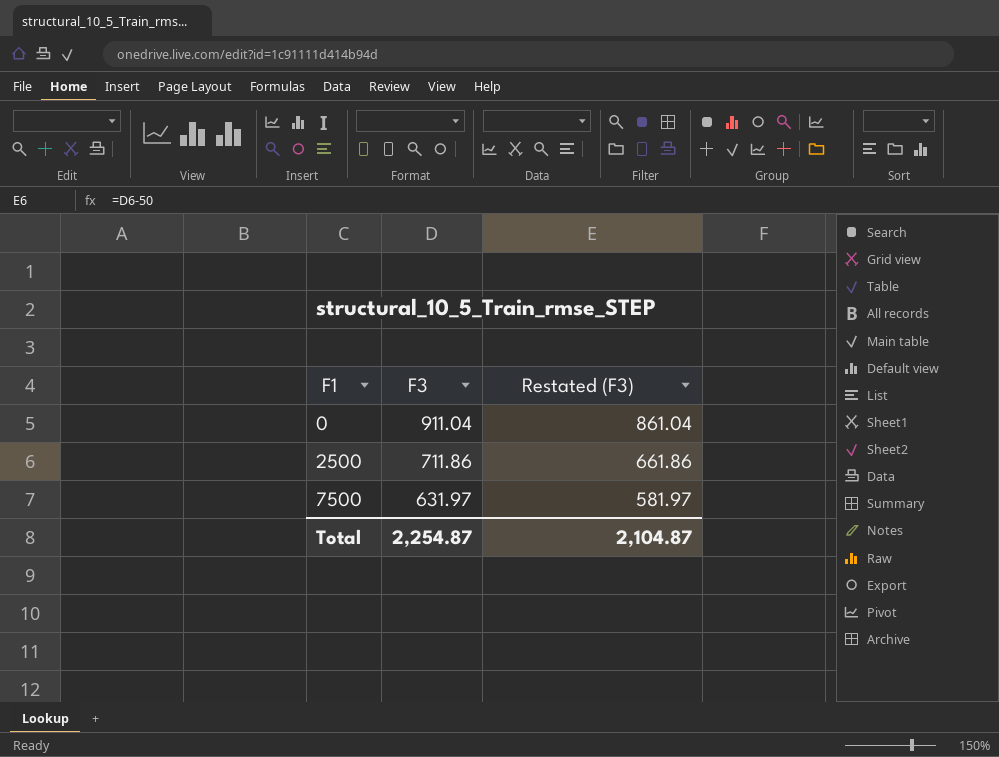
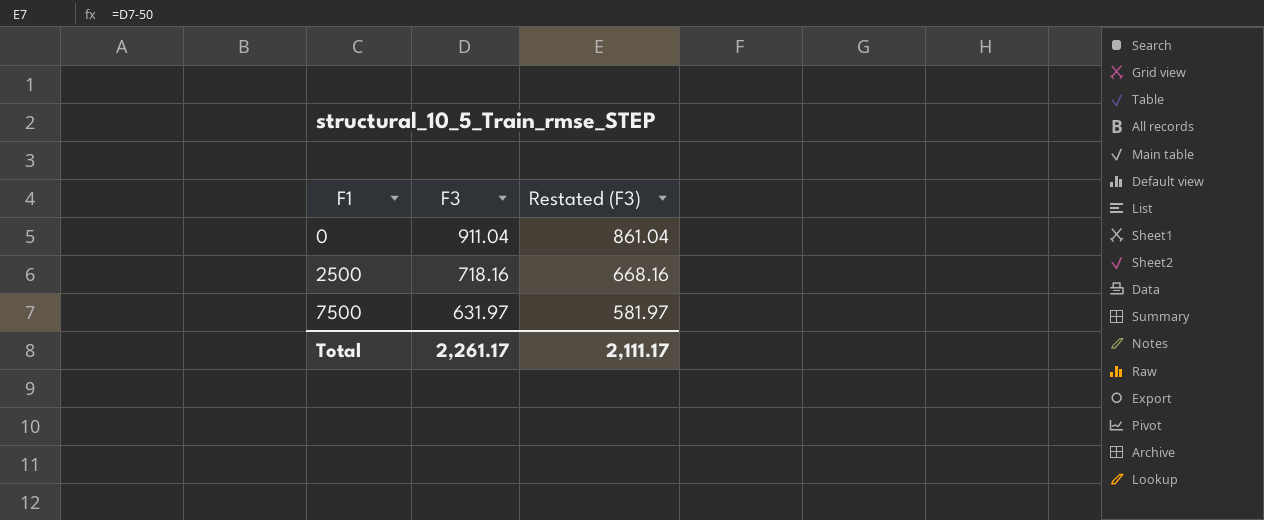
2500 | F3: 711.86 -> 718.16
2500 | Restated (F3): 661.86 -> 668.16
Total | F3: 2,254.87 -> 2,261.17
Total | Restated (F3): 2,104.87 -> 2,111.17

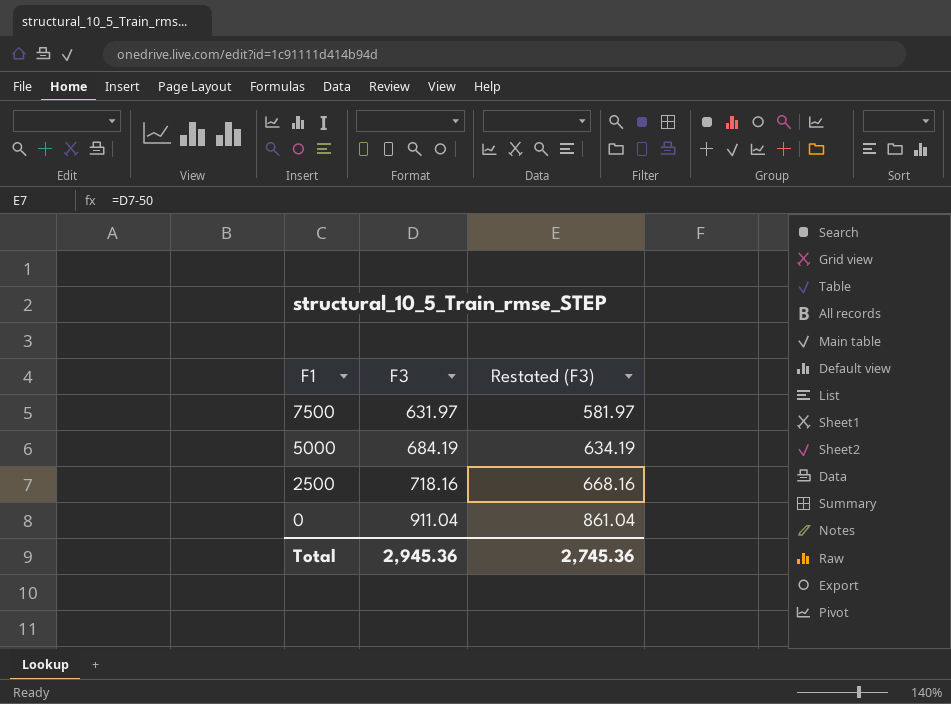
row order: F1 ascending -> F1 descending
row 5000: none -> 684.19 | 634.19
Total | F3: 2,261.17 -> 2,945.36
Total | Restated (F3): 2,111.17 -> 2,745.36

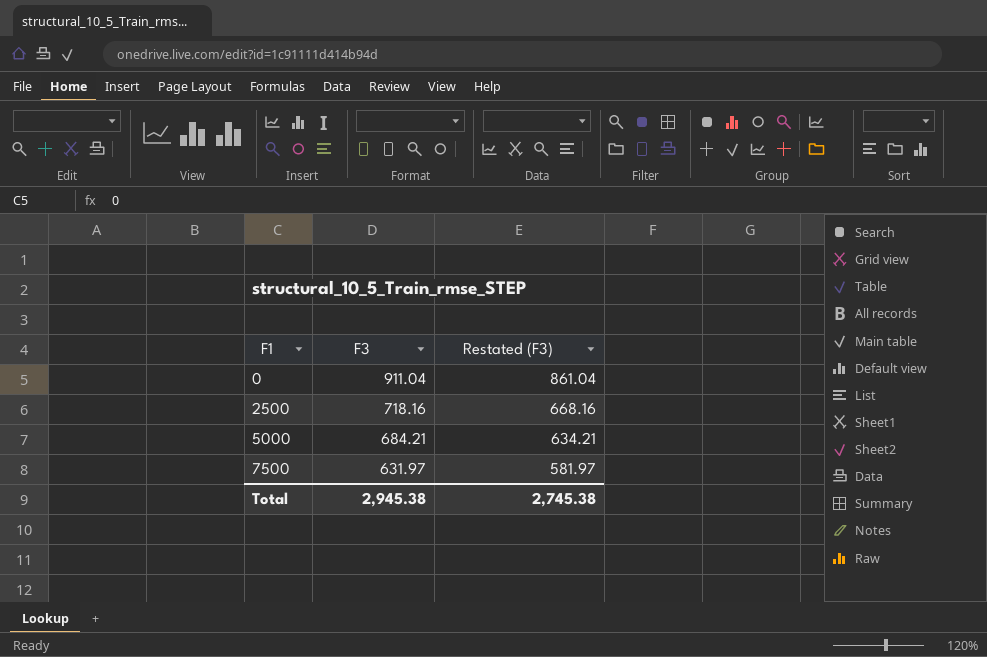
row order: F1 descending -> F1 ascending
5000 | F3: 684.19 -> 684.21
5000 | Restated (F3): 634.19 -> 634.21
Total | F3: 2,945.36 -> 2,945.38
Total | Restated (F3): 2,745.36 -> 2,745.38

